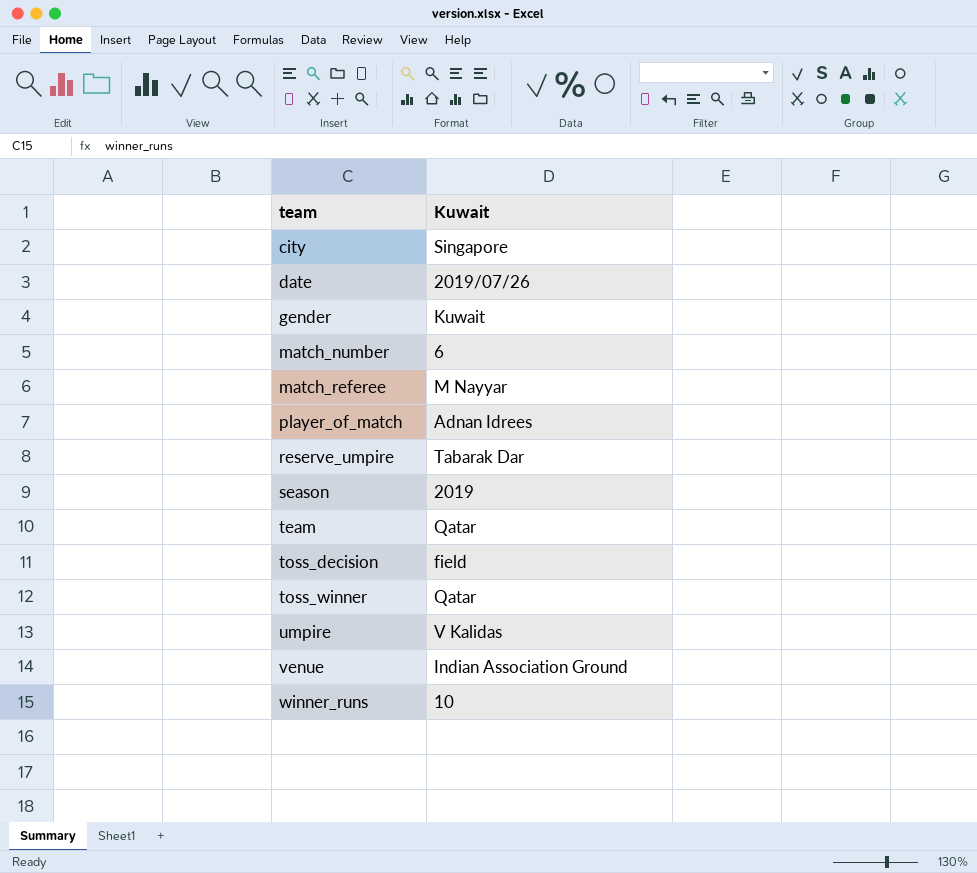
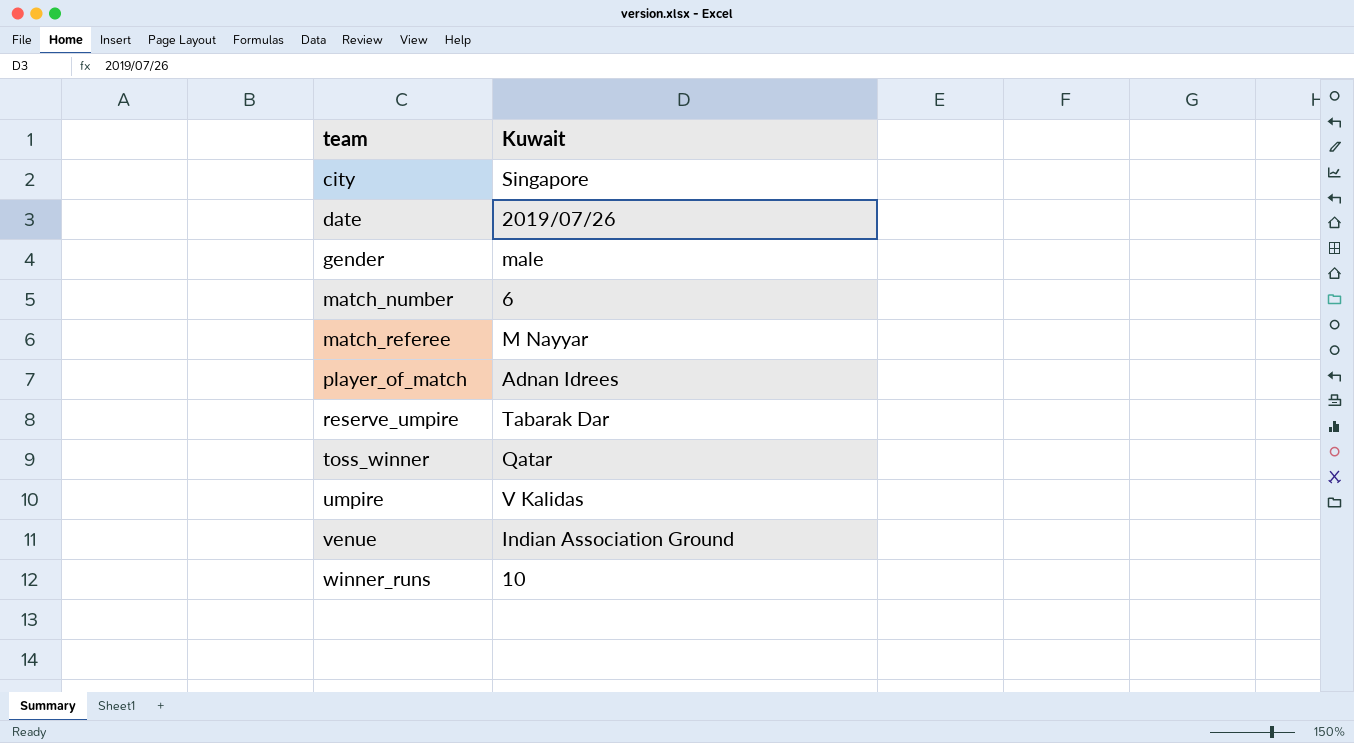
row season: 2019 -> none
row team: Qatar -> none
row toss_decision: field -> none
gender | Kuwait: Kuwait -> male

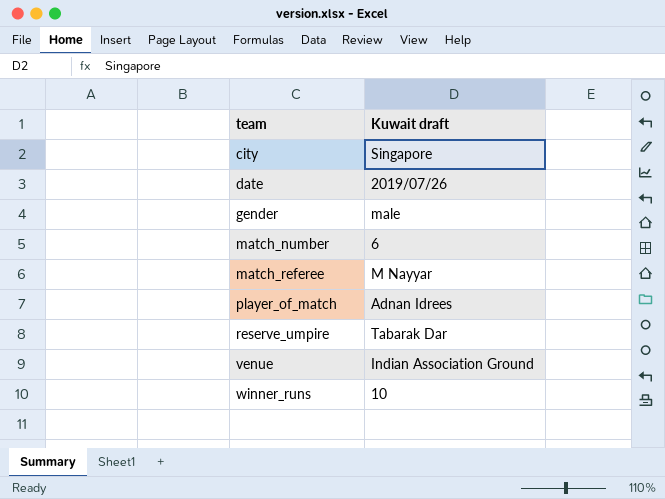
column name: Kuwait -> Kuwait draft
row toss_winner: Qatar -> none
row umpire: V Kalidas -> none

